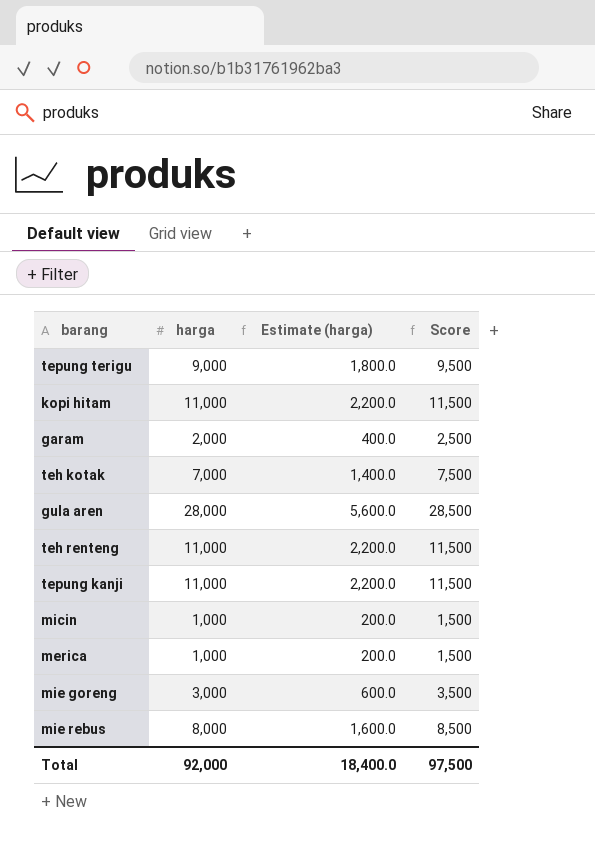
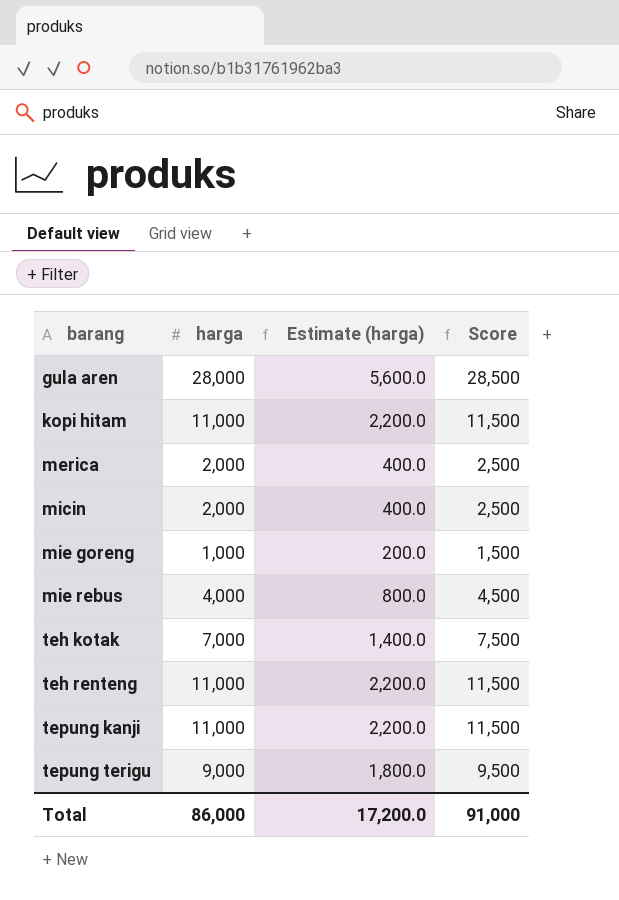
row order: none -> barang ascending
row garam: 2,000 | 400.0 | 2,500 -> none
merica | harga: 1,000 -> 2,000
merica | Estimate (harga): 200.0 -> 400.0
merica | Score: 1,500 -> 2,500
micin | harga: 1,000 -> 2,000
micin | Estimate (harga): 200.0 -> 400.0
micin | Score: 1,500 -> 2,500
mie goreng | harga: 3,000 -> 1,000
mie goreng | Estimate (harga): 600.0 -> 200.0
mie goreng | Score: 3,500 -> 1,500
mie rebus | harga: 8,000 -> 4,000
mie rebus | Estimate (harga): 1,600.0 -> 800.0
mie rebus | Score: 8,500 -> 4,500
Total | harga: 92,000 -> 86,000
Total | Estimate (harga): 18,400.0 -> 17,200.0
Total | Score: 97,500 -> 91,000

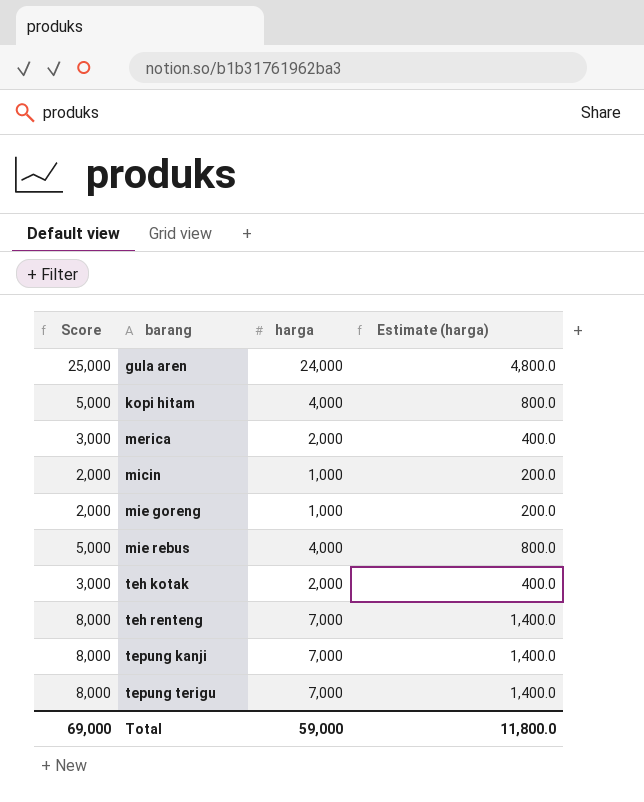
column Score | formula: [harga] + 500 -> [harga] + 1000
column Score | position: 4 -> 1
gula aren | harga: 28,000 -> 24,000
gula aren | Estimate (harga): 5,600.0 -> 4,800.0
kopi hitam | harga: 11,000 -> 4,000
kopi hitam | Estimate (harga): 2,200.0 -> 800.0
micin | harga: 2,000 -> 1,000
micin | Estimate (harga): 400.0 -> 200.0
teh kotak | harga: 7,000 -> 2,000
teh kotak | Estimate (harga): 1,400.0 -> 400.0
teh renteng | harga: 11,000 -> 7,000
teh renteng | Estimate (harga): 2,200.0 -> 1,400.0
tepung kanji | harga: 11,000 -> 7,000
tepung kanji | Estimate (harga): 2,200.0 -> 1,400.0
tepung terigu | harga: 9,000 -> 7,000
tepung terigu | Estimate (harga): 1,800.0 -> 1,400.0
Total | Score: 91,000 -> 69,000
Total | harga: 86,000 -> 59,000
Total | Estimate (harga): 17,200.0 -> 11,800.0

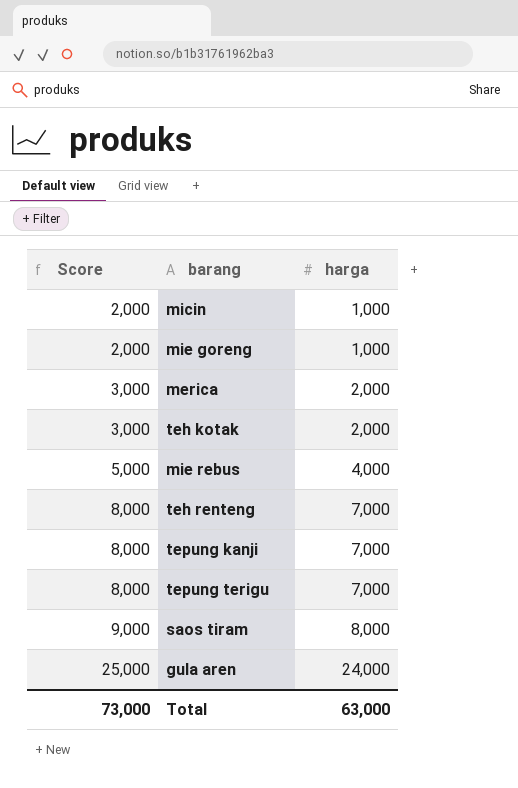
row order: barang ascending -> Score ascending
column Estimate (harga) | formula: [harga] * 0.2 -> none
row kopi hitam: 5,000 | 4,000 | 800.0 -> none
row saos tiram: none -> 9,000 | 8,000
Total | Score: 69,000 -> 73,000
Total | harga: 59,000 -> 63,000

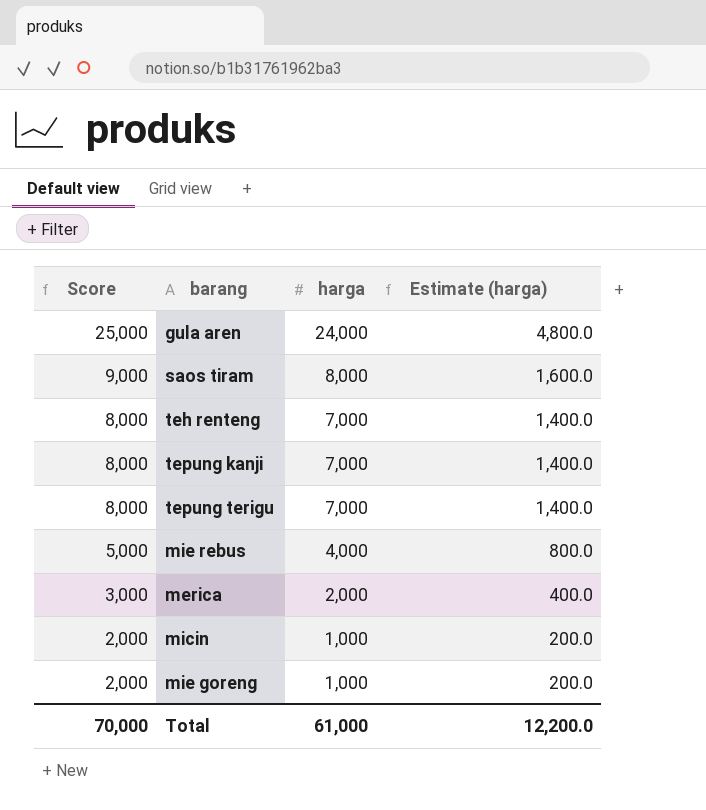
row order: Score ascending -> Score descending
column Estimate (harga) | formula: none -> [harga] * 0.2
row teh kotak: 3,000 | 2,000 -> none
Total | Score: 73,000 -> 70,000
Total | harga: 63,000 -> 61,000

